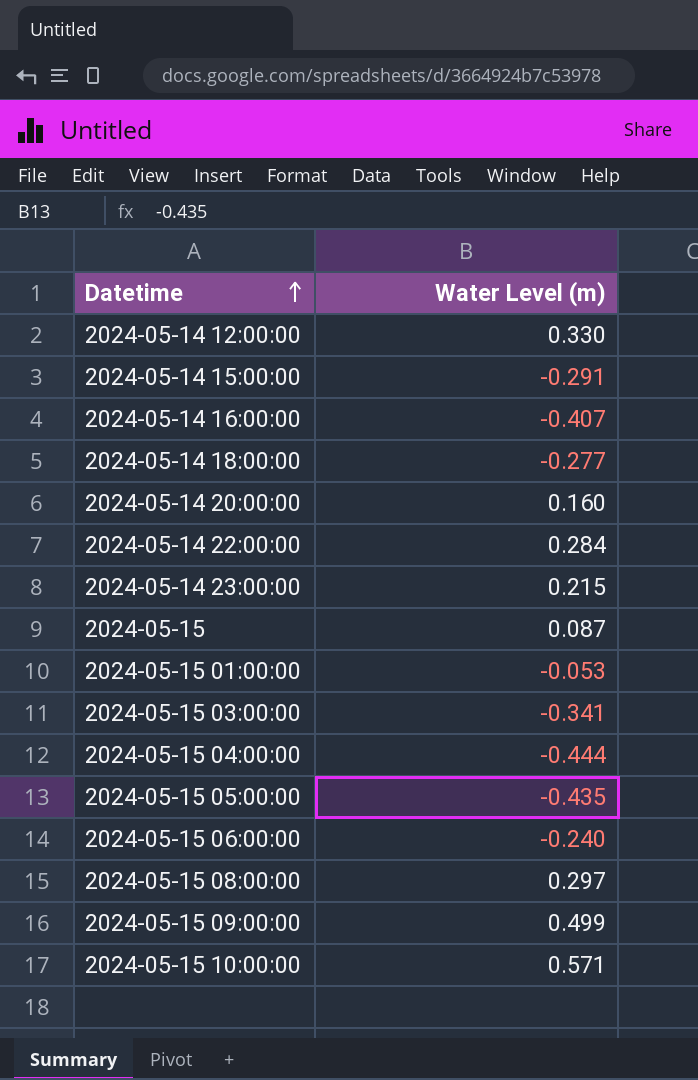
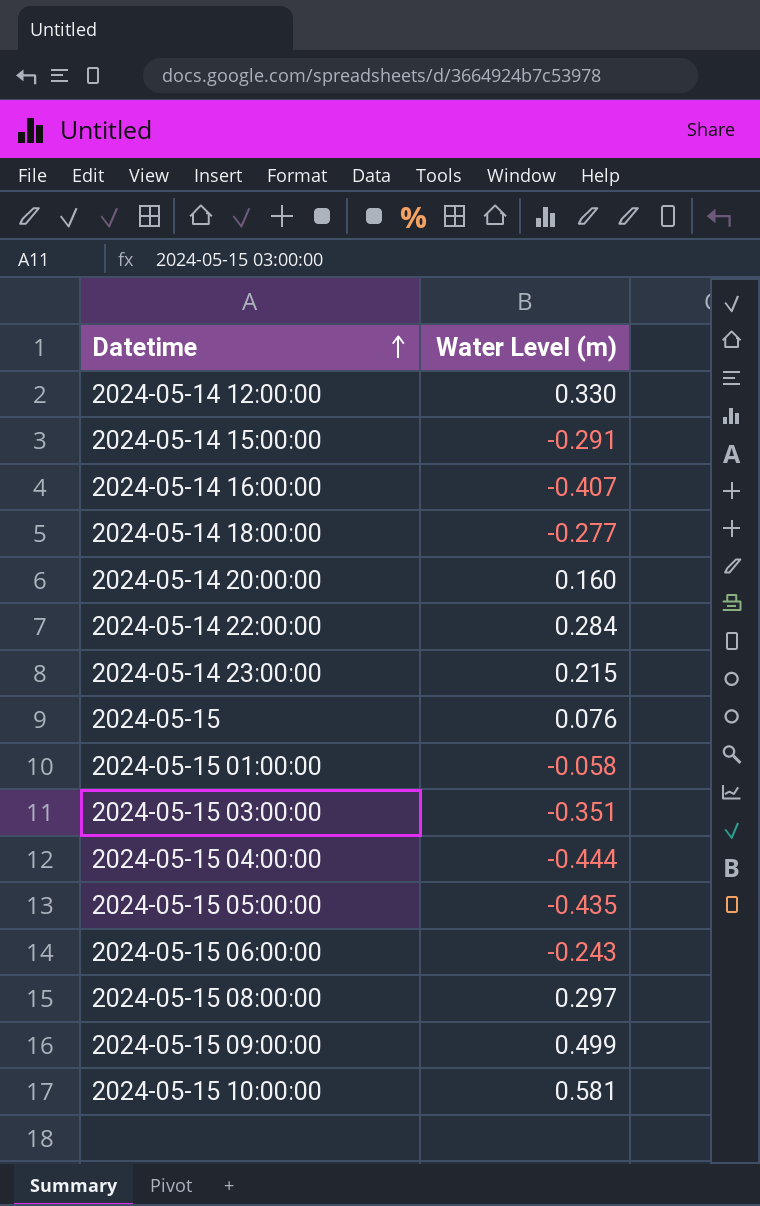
2024-05-15 | Water Level (m): 0.087 -> 0.076
2024-05-15 01:00:00 | Water Level (m): -0.053 -> -0.058
2024-05-15 03:00:00 | Water Level (m): -0.341 -> -0.351
2024-05-15 06:00:00 | Water Level (m): -0.240 -> -0.243
2024-05-15 10:00:00 | Water Level (m): 0.571 -> 0.581

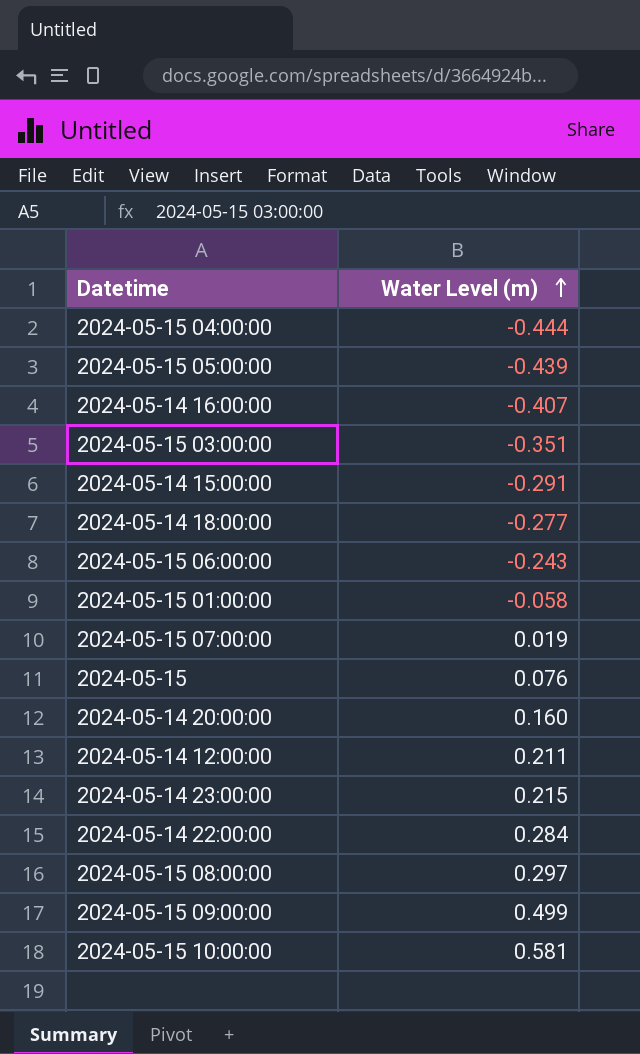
row order: Datetime ascending -> Water Level (m) ascending
2024-05-15 05:00:00 | Water Level (m): -0.435 -> -0.439
row 2024-05-15 07:00:00: none -> 0.019
2024-05-14 12:00:00 | Water Level (m): 0.330 -> 0.211

